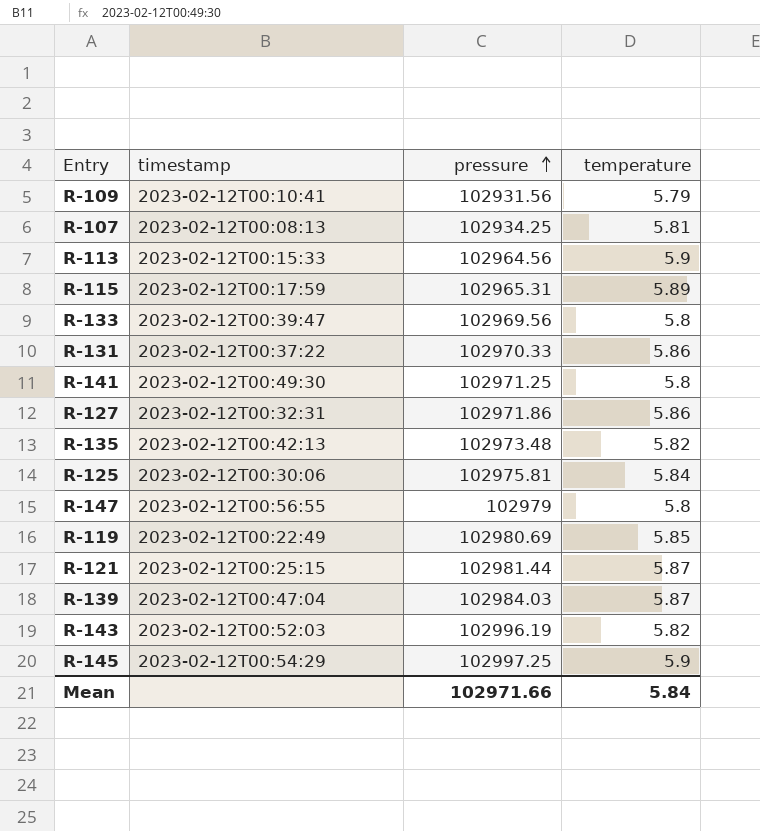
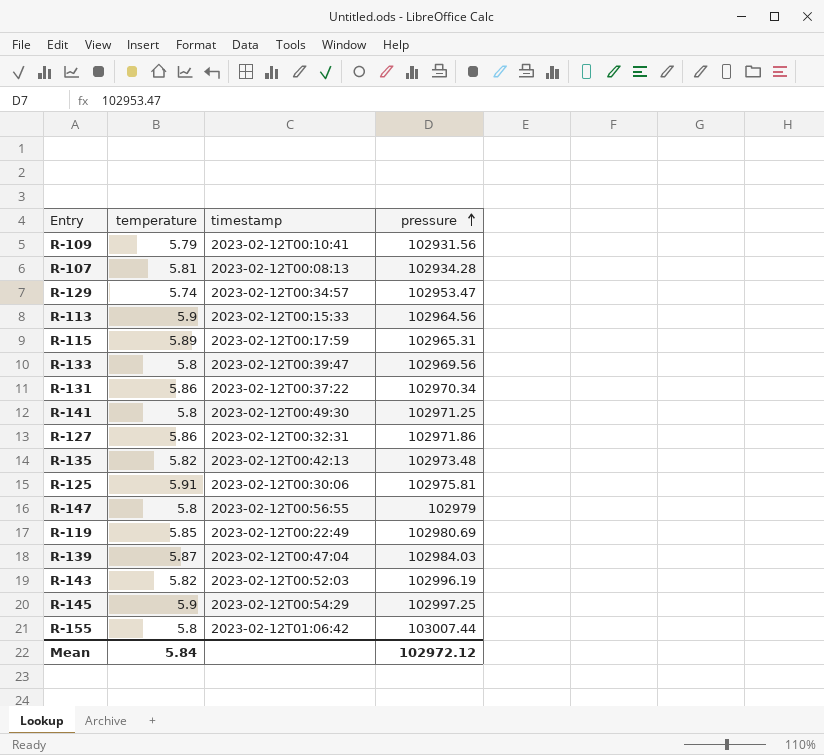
column temperature | position: 4 -> 2
row R-121: 2023-02-12T00:25:15 | 102981.44 | 5.87 -> none
R-107 | pressure: 102934.25 -> 102934.28
row R-129: none -> 5.74 | 2023-02-12T00:34:57 | 102953.47
R-131 | pressure: 102970.33 -> 102970.34
R-125 | temperature: 5.84 -> 5.91
row R-155: none -> 5.8 | 2023-02-12T01:06:42 | 103007.44
Mean | pressure: 102971.66 -> 102972.12

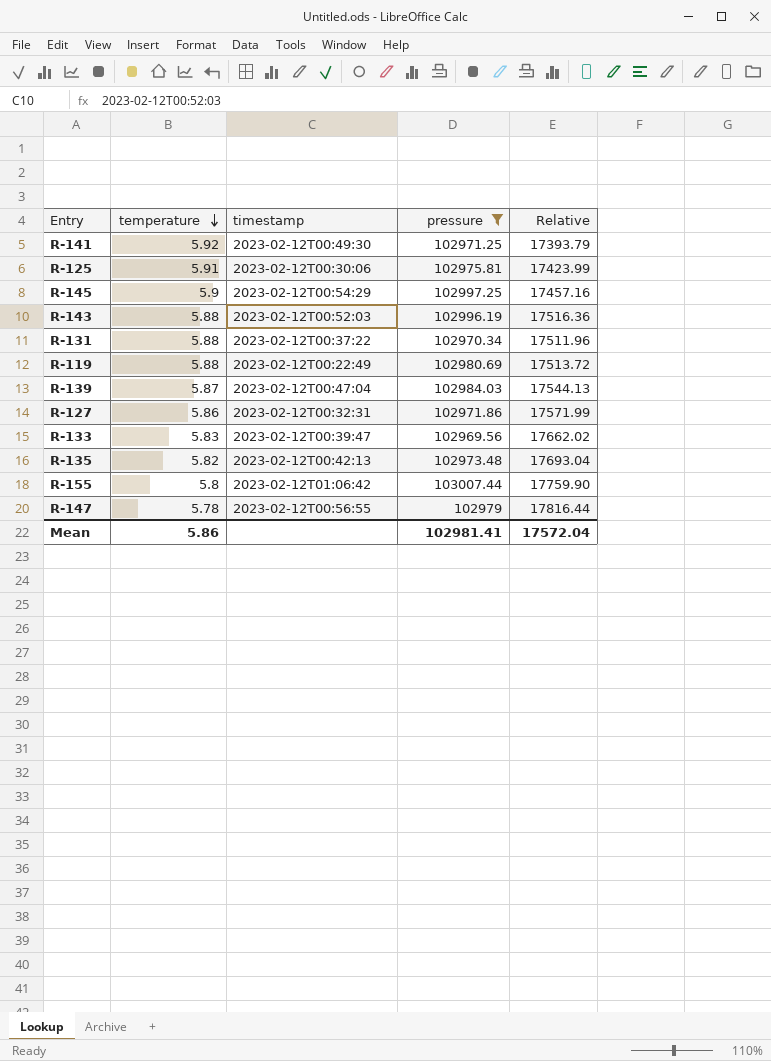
filter: none -> pressure >= 102969.56
row order: pressure ascending -> temperature descending
column Relative | formula: none -> [pressure] / [temperature]
R-141 | temperature: 5.8 -> 5.92
R-143 | temperature: 5.82 -> 5.88
R-131 | temperature: 5.86 -> 5.88
R-119 | temperature: 5.85 -> 5.88
R-133 | temperature: 5.8 -> 5.83
R-147 | temperature: 5.8 -> 5.78
Mean | temperature: 5.84 -> 5.86
Mean | pressure: 102972.12 -> 102981.41

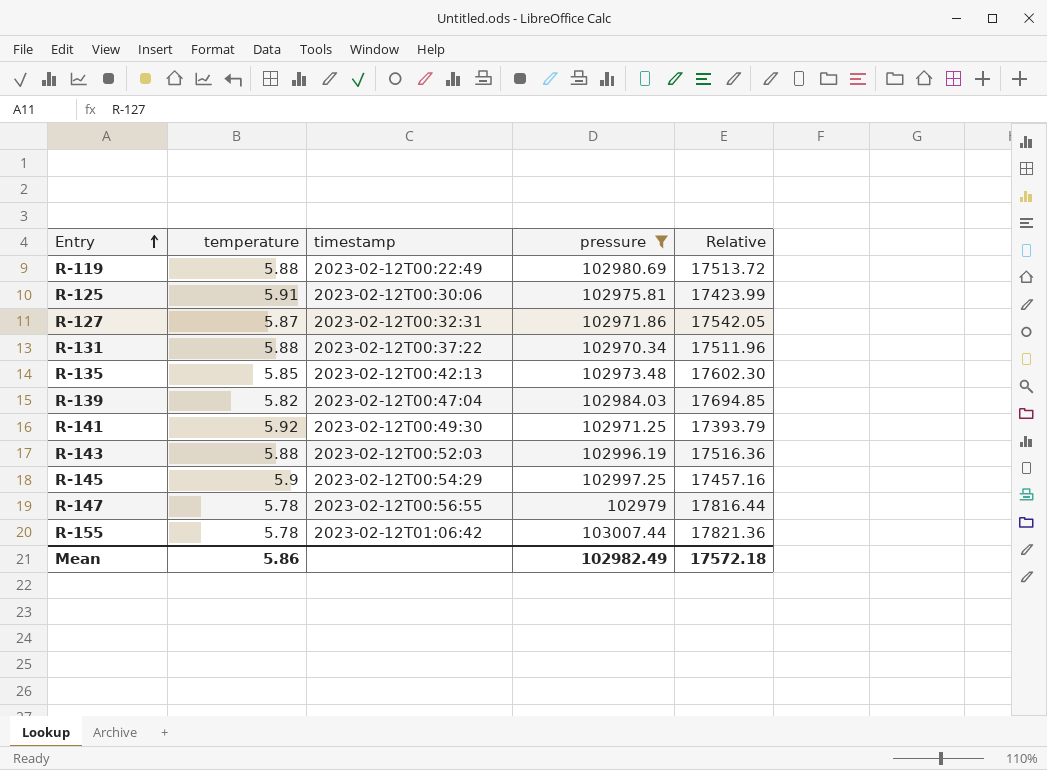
row order: temperature descending -> Entry ascending
row R-133: 5.83 | 2023-02-12T00:39:47 | 102969.56 | 17662.02 -> none
R-127 | temperature: 5.86 -> 5.87
R-127 | Relative: 17571.99 -> 17542.05
R-135 | temperature: 5.82 -> 5.85
R-135 | Relative: 17693.04 -> 17602.30
R-139 | temperature: 5.87 -> 5.82
R-139 | Relative: 17544.13 -> 17694.85
R-155 | temperature: 5.8 -> 5.78
R-155 | Relative: 17759.90 -> 17821.36
Mean | pressure: 102981.41 -> 102982.49
Mean | Relative: 17572.04 -> 17572.18

